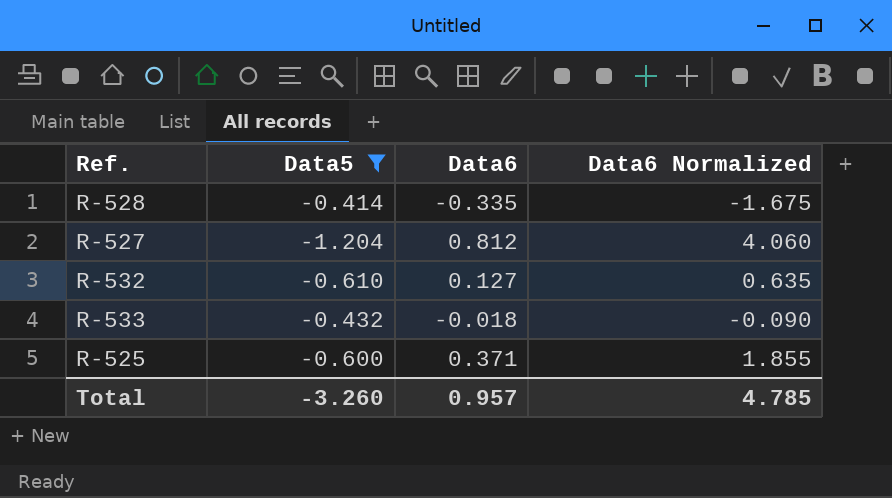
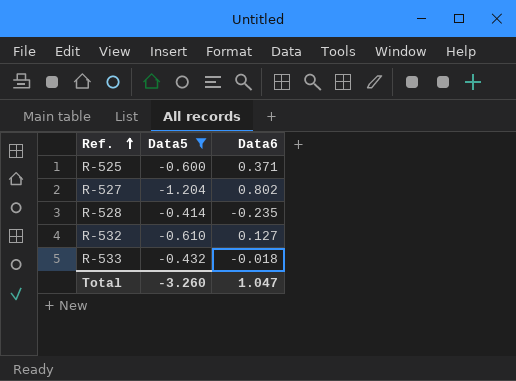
row order: none -> Ref. ascending
column Data6 Normalized | formula: [Data6] * 5 -> none
R-527 | Data6: 0.812 -> 0.802
R-528 | Data6: -0.335 -> -0.235
Total | Data6: 0.957 -> 1.047

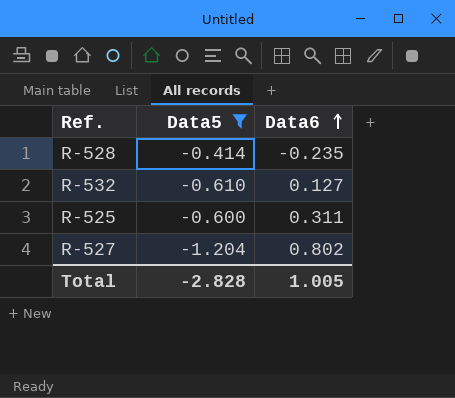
row order: Ref. ascending -> Data6 ascending
row R-533: -0.432 | -0.018 -> none
R-525 | Data6: 0.371 -> 0.311
Total | Data5: -3.260 -> -2.828
Total | Data6: 1.047 -> 1.005

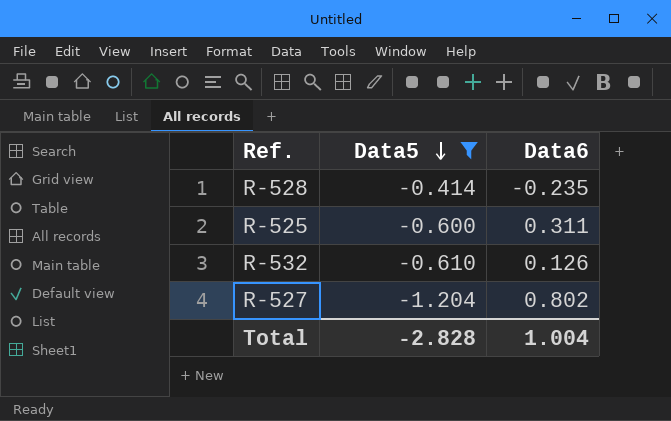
row order: Data6 ascending -> Data5 descending
R-532 | Data6: 0.127 -> 0.126
Total | Data6: 1.005 -> 1.004

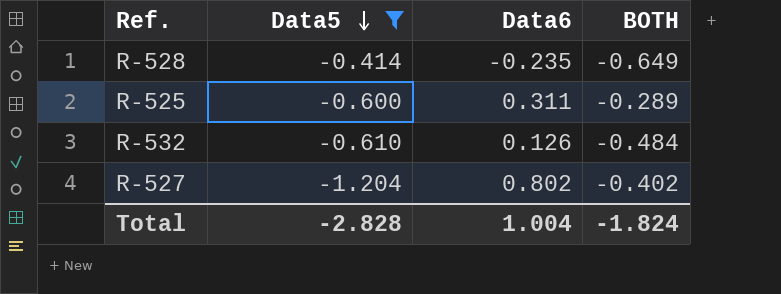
column BOTH | formula: none -> [Data5] + [Data6]

